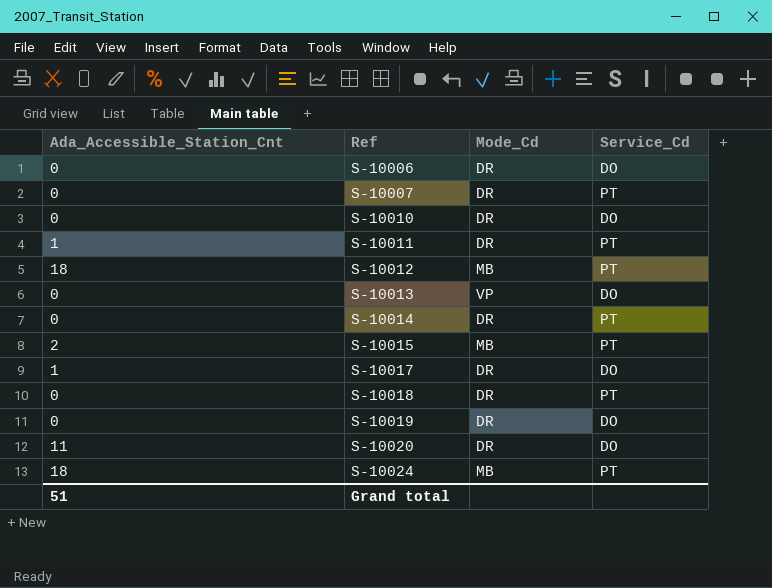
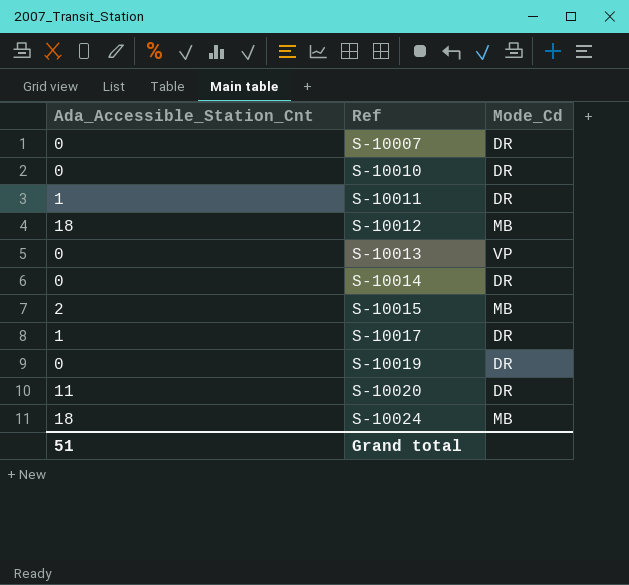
column Service_Cd | position: 4 -> none
row S-10006: 0 | DR | DO -> none
row S-10018: 0 | DR | PT -> none

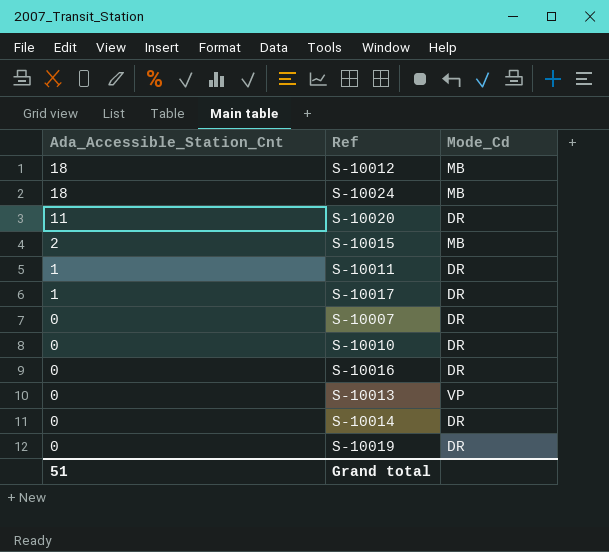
row order: Ref ascending -> Ada_Accessible_Station_Cnt descending
row S-10016: none -> 0 | DR

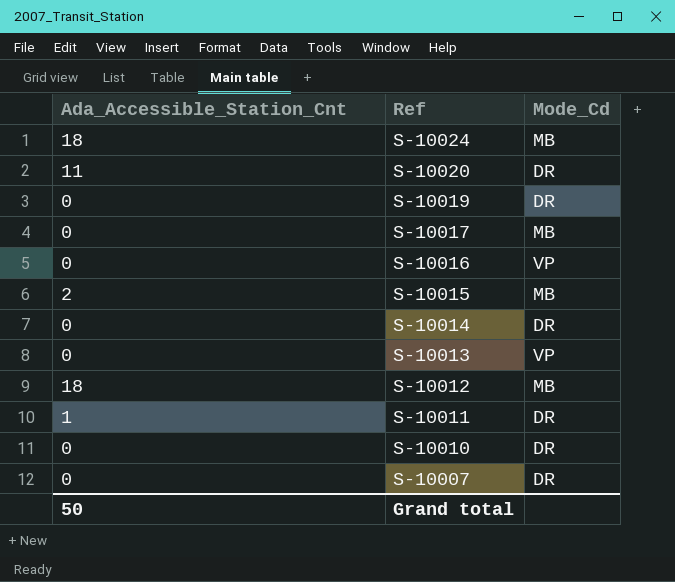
row order: Ada_Accessible_Station_Cnt descending -> Ref descending
S-10017 | Ada_Accessible_Station_Cnt: 1 -> 0
S-10017 | Mode_Cd: DR -> MB
S-10016 | Mode_Cd: DR -> VP
Grand total | Ada_Accessible_Station_Cnt: 51 -> 50

